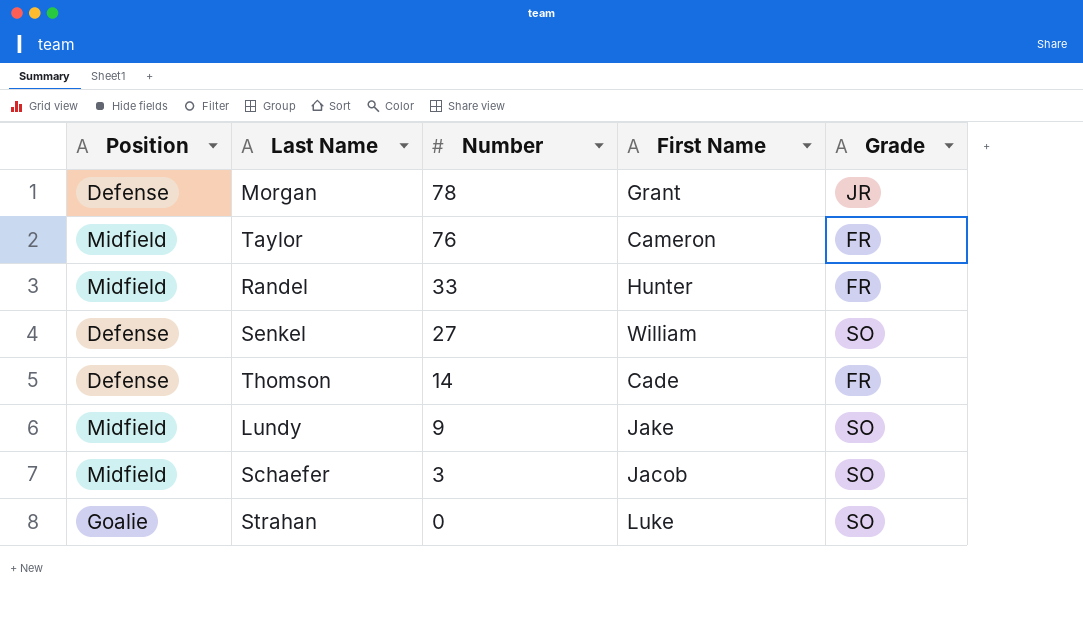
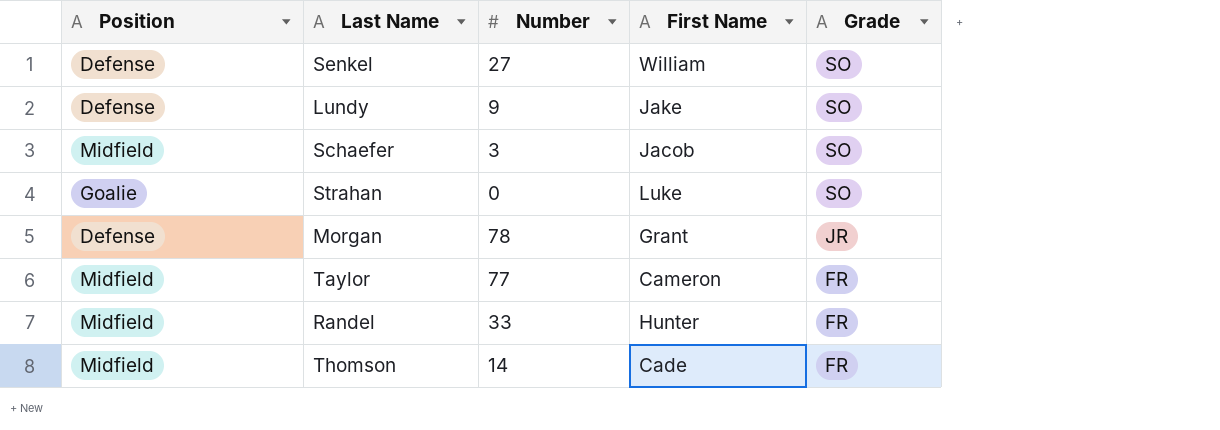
row order: Number descending -> Grade descending
Lundy | Position: Midfield -> Defense
Taylor | Number: 76 -> 77
Thomson | Position: Defense -> Midfield

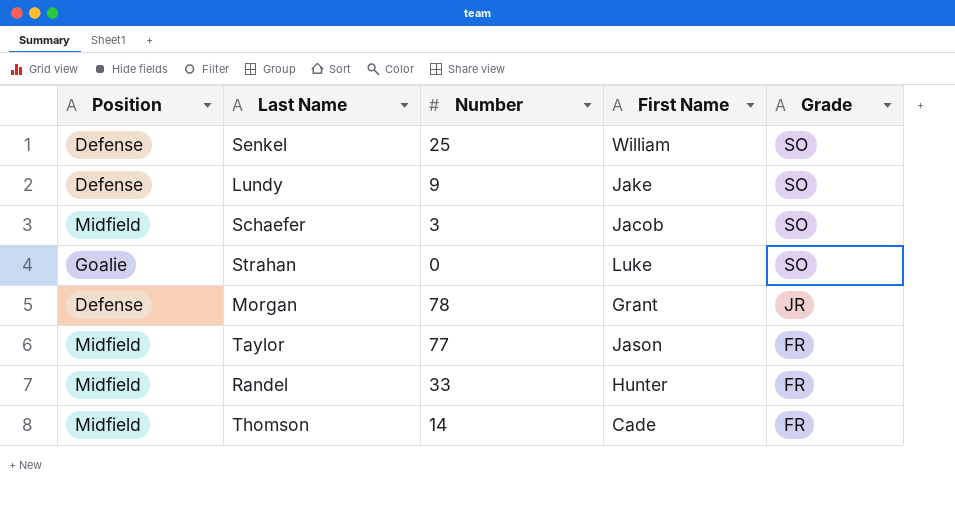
Senkel | Number: 27 -> 25
Taylor | First Name: Cameron -> Jason

